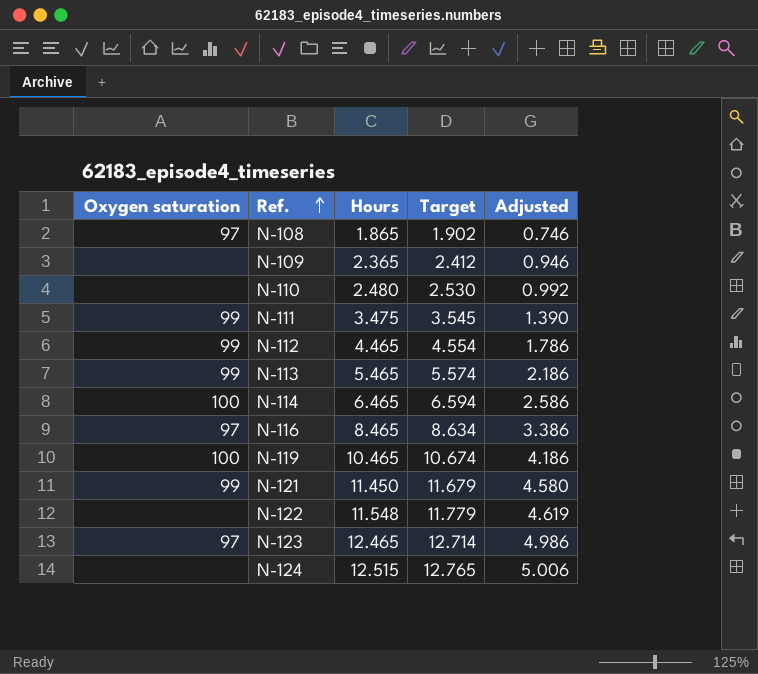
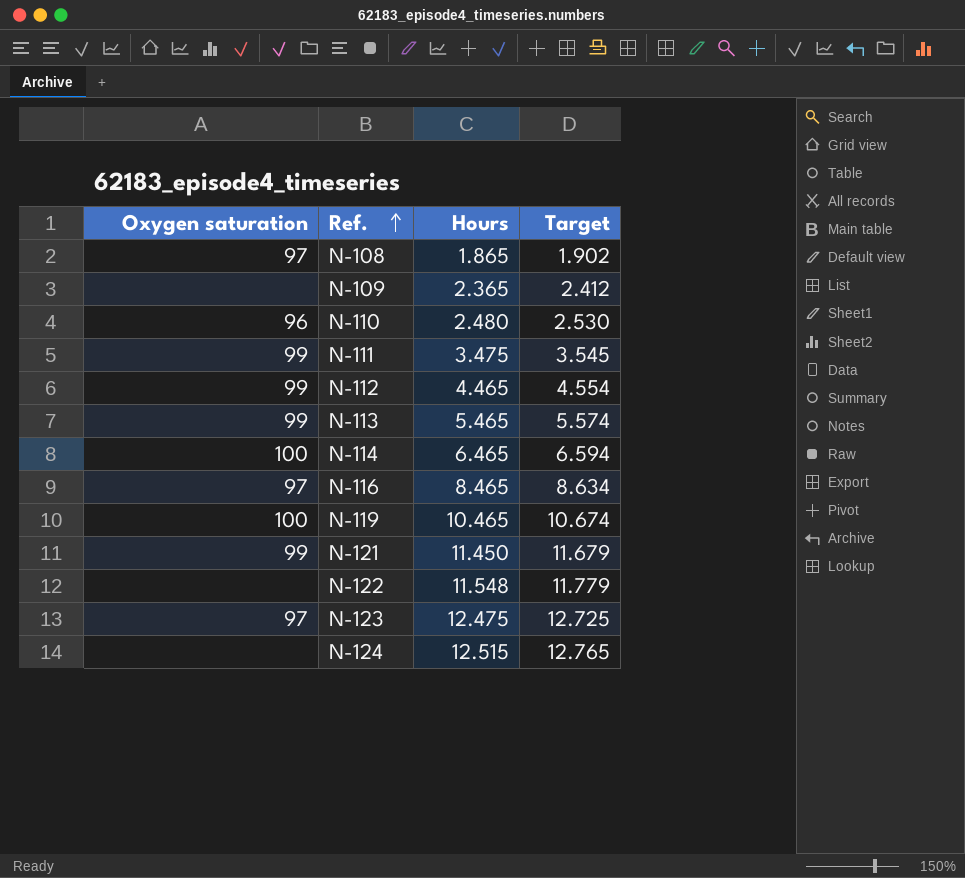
column Adjusted | formula: [Hours] * 0.4 -> none
N-110 | Oxygen saturation: none -> 96
N-123 | Hours: 12.465 -> 12.475
N-123 | Target: 12.714 -> 12.725

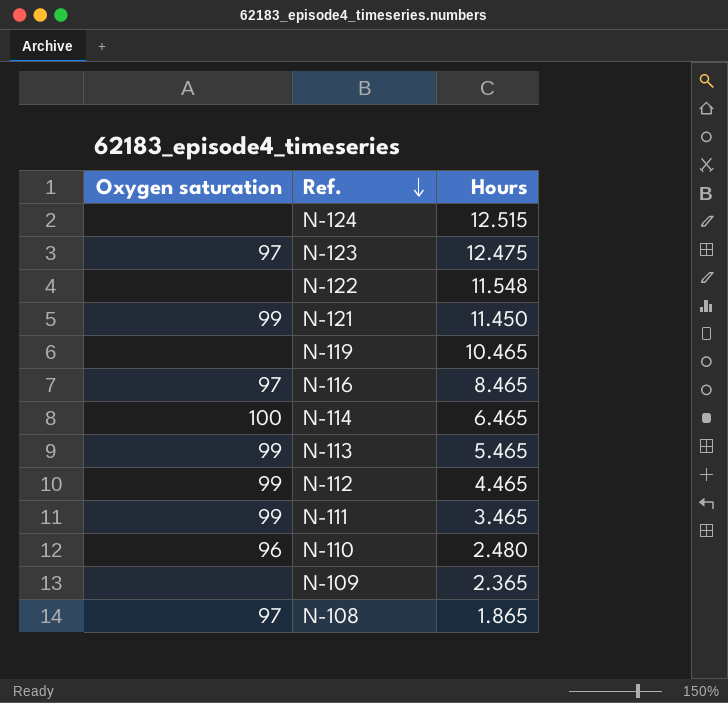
row order: Ref. ascending -> Ref. descending
column Target | formula: [Hours] * 1.02 -> none
N-119 | Oxygen saturation: 100 -> none
N-111 | Hours: 3.475 -> 3.465

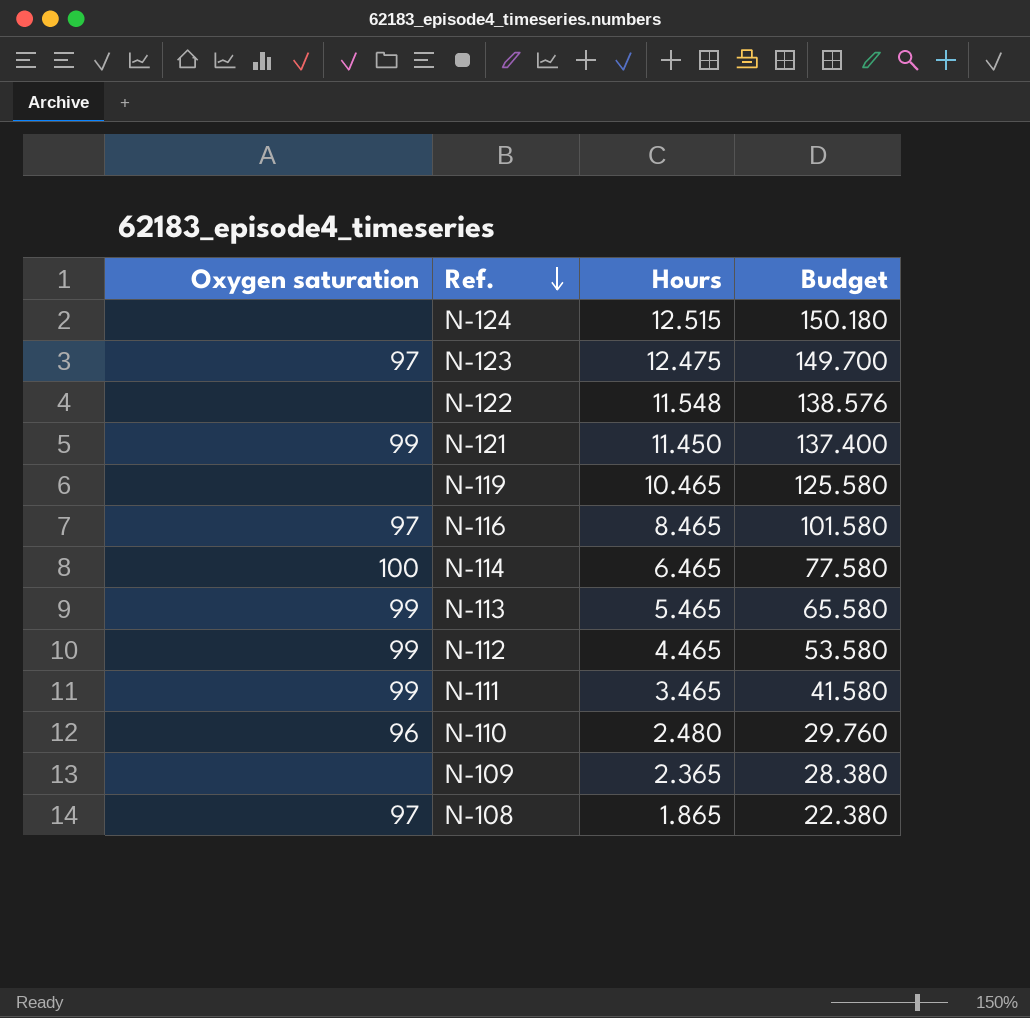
column Budget | formula: none -> [Hours] * 12

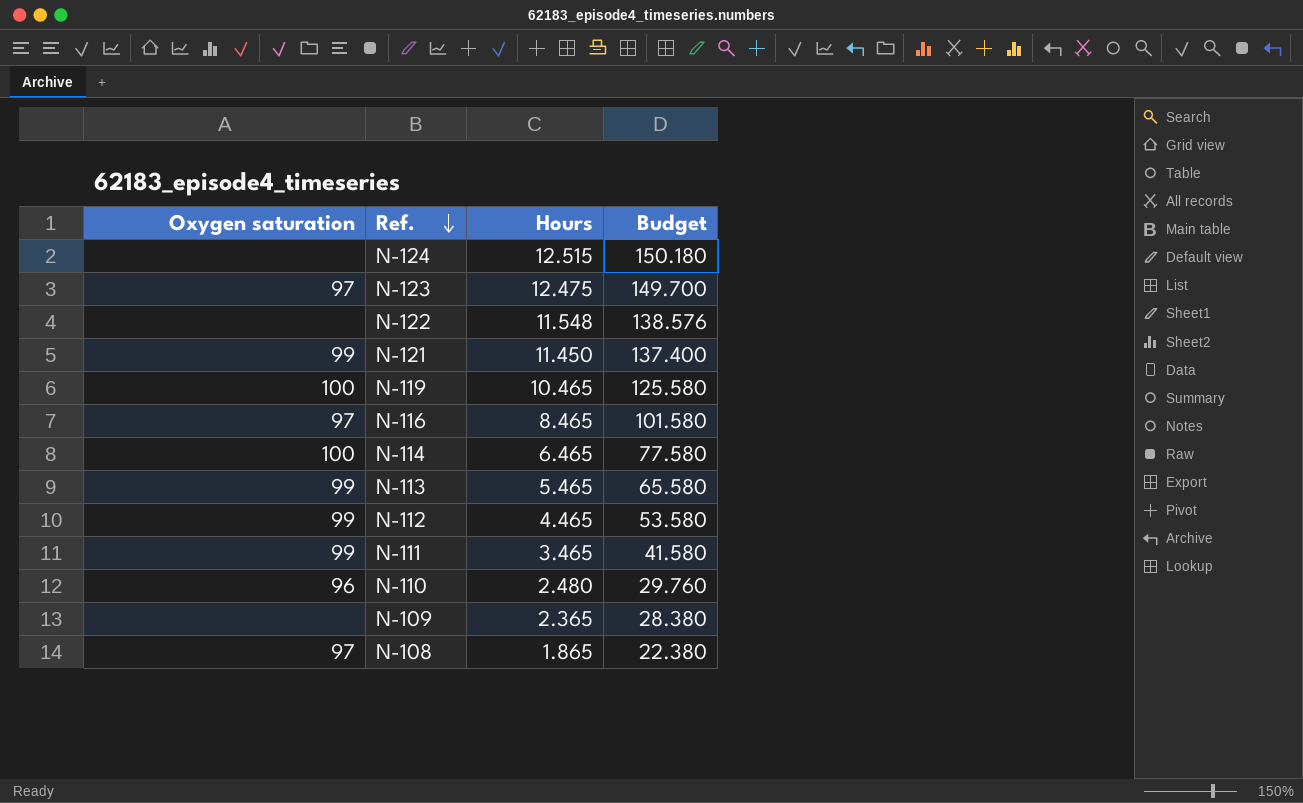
N-119 | Oxygen saturation: none -> 100

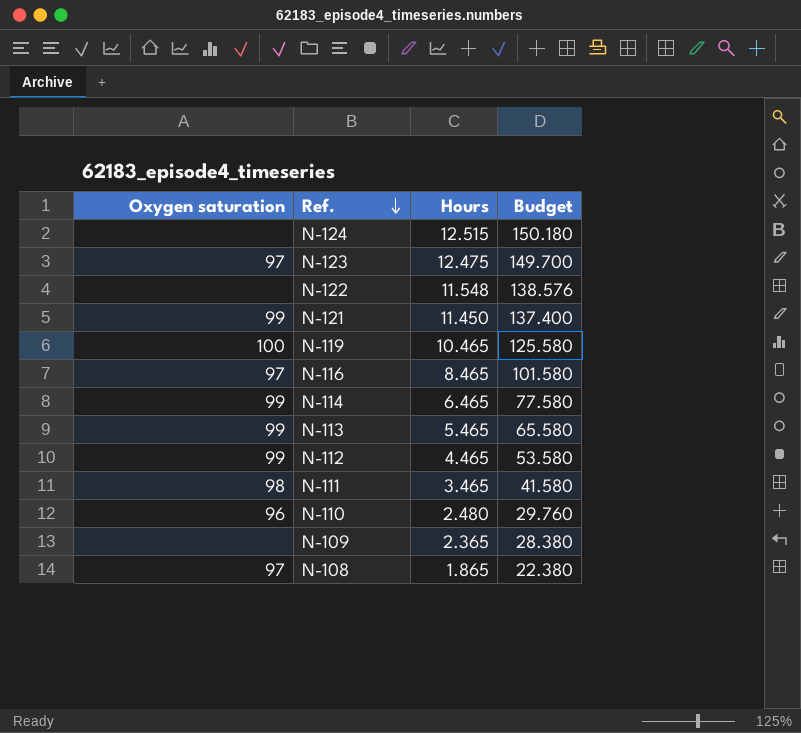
N-114 | Oxygen saturation: 100 -> 99
N-111 | Oxygen saturation: 99 -> 98

